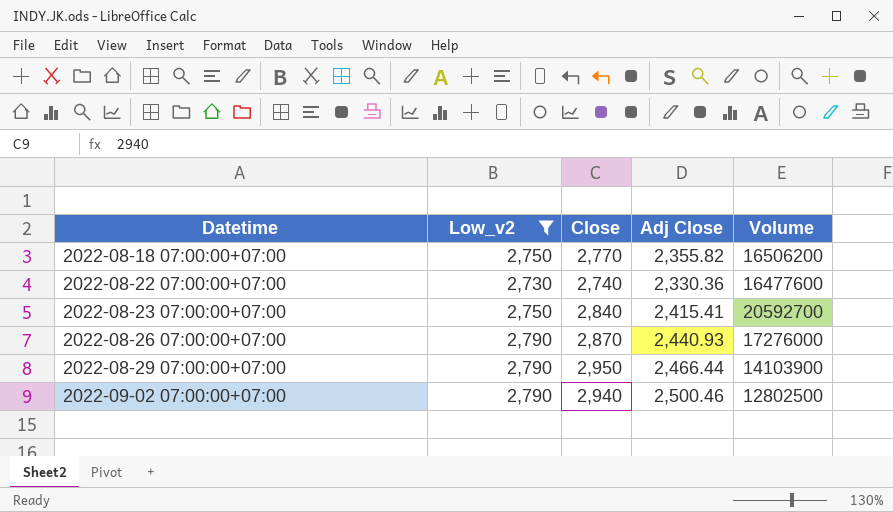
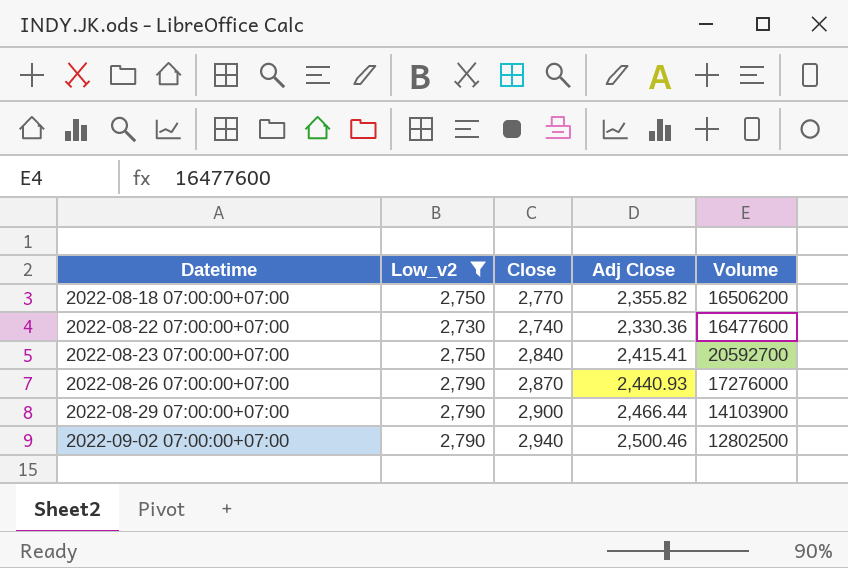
2022-08-29 07:00:00+07:00 | Close: 2,950 -> 2,900

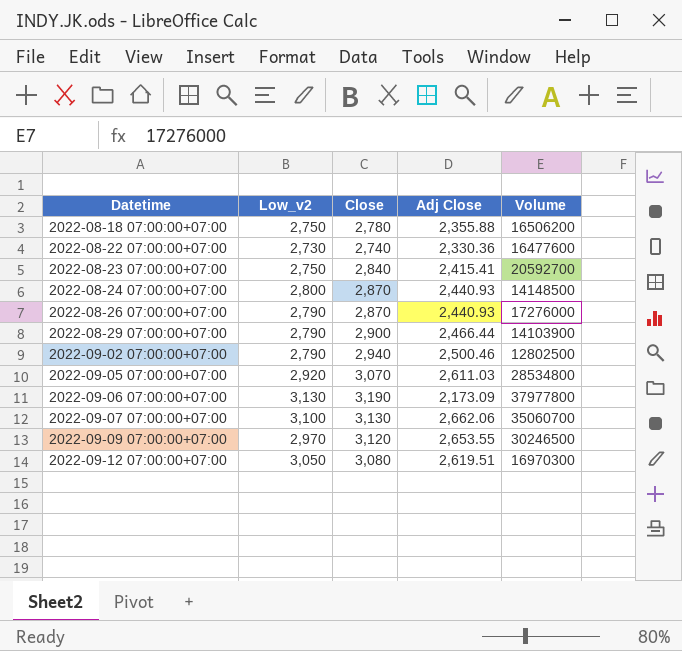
filter: Low_v2 <= 2,790 -> none
2022-08-18 07:00:00+07:00 | Close: 2,770 -> 2,780
2022-08-18 07:00:00+07:00 | Adj Close: 2,355.82 -> 2,355.88

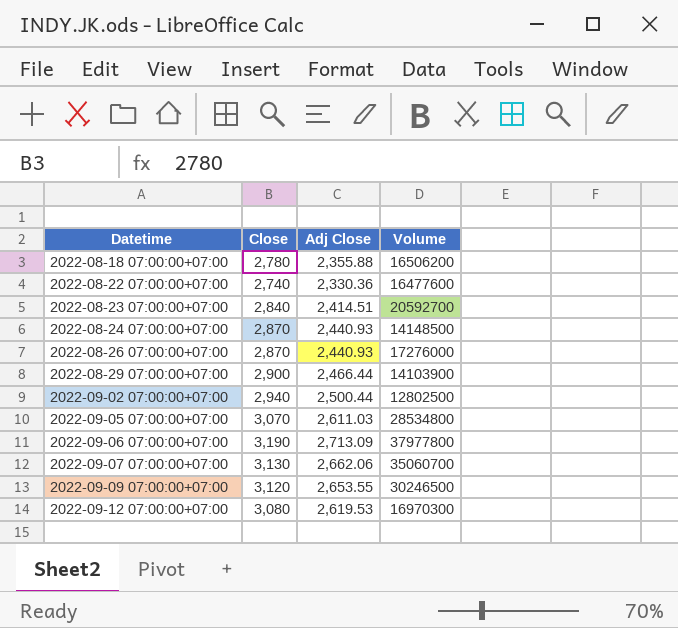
column Low_v2 | position: 2 -> none
2022-08-23 07:00:00+07:00 | Adj Close: 2,415.41 -> 2,414.51
2022-09-02 07:00:00+07:00 | Adj Close: 2,500.46 -> 2,500.44
2022-09-06 07:00:00+07:00 | Adj Close: 2,173.09 -> 2,713.09
2022-09-12 07:00:00+07:00 | Adj Close: 2,619.51 -> 2,619.53

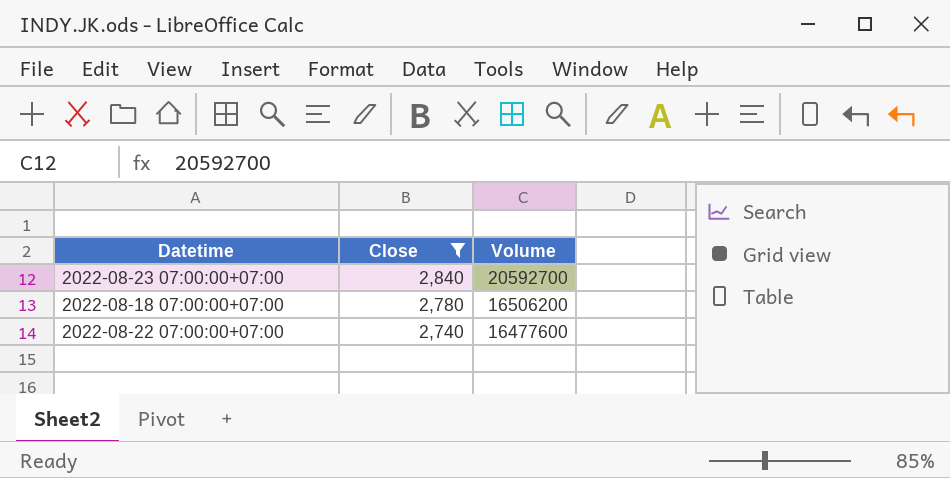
filter: none -> Close <= 2,840
row order: Datetime ascending -> Close descending
column Adj Close | position: 3 -> none

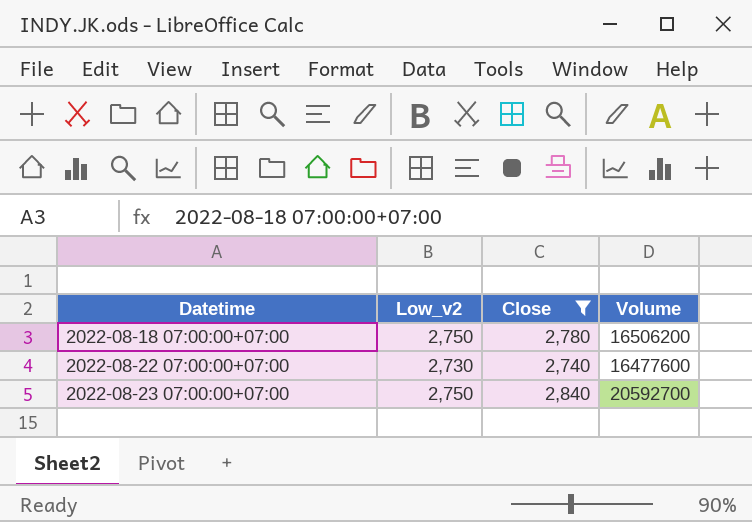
row order: Close descending -> Datetime ascending
column Low_v2 | position: none -> 2

